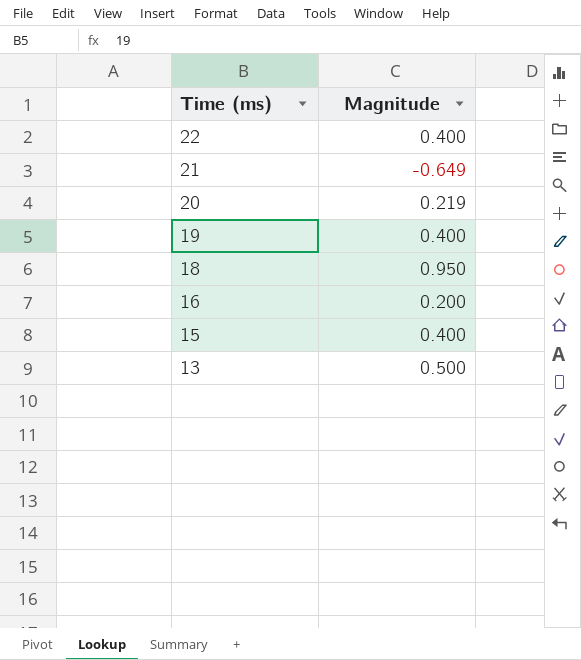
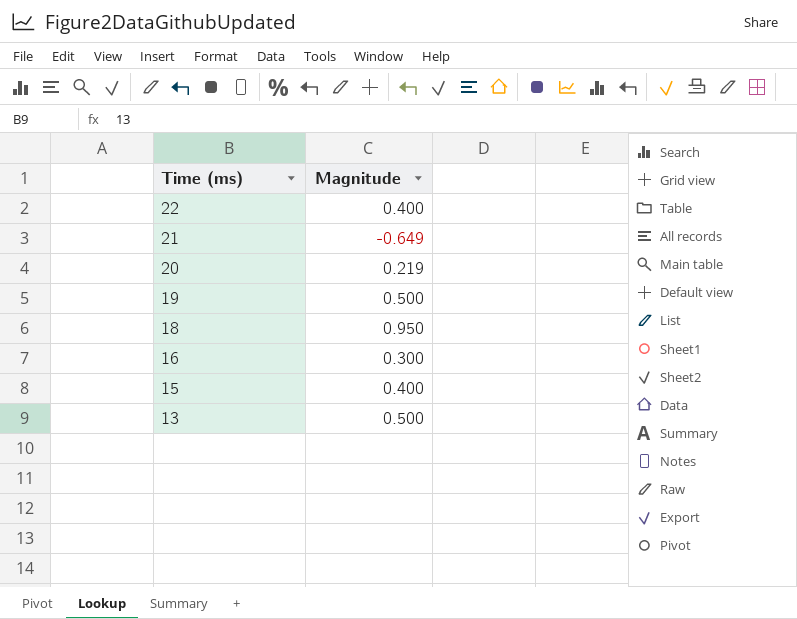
19 | Magnitude: 0.400 -> 0.500
16 | Magnitude: 0.200 -> 0.300

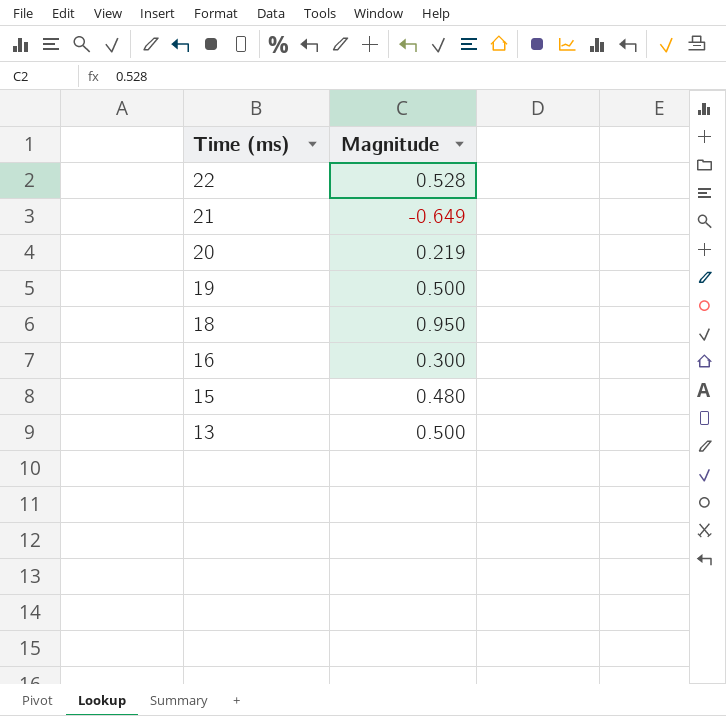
22 | Magnitude: 0.400 -> 0.528
15 | Magnitude: 0.400 -> 0.480

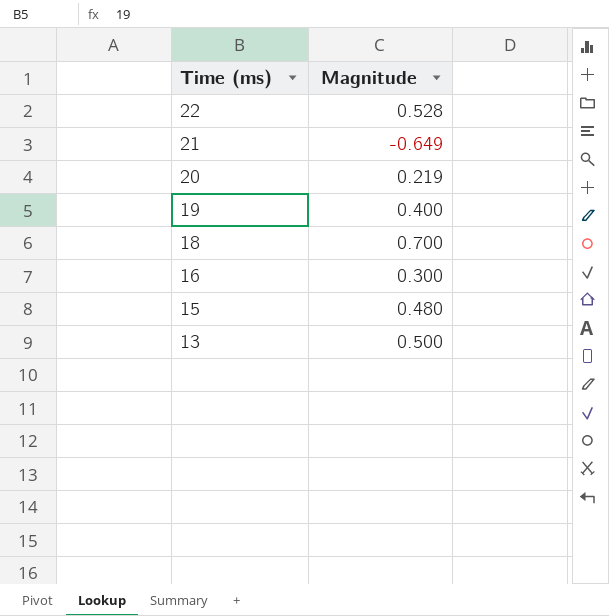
19 | Magnitude: 0.500 -> 0.400
18 | Magnitude: 0.950 -> 0.700

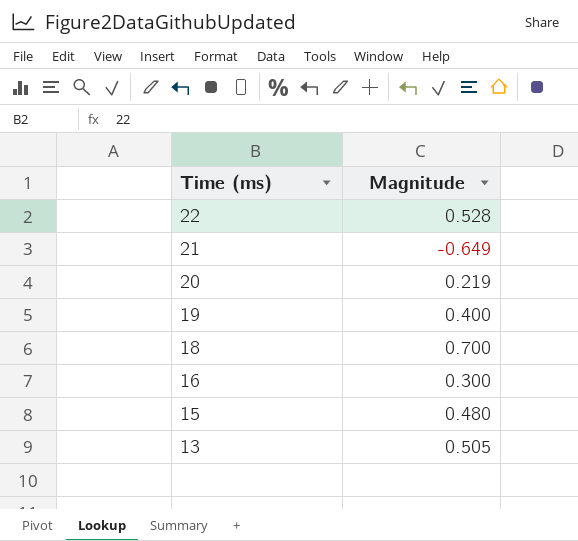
13 | Magnitude: 0.500 -> 0.505

